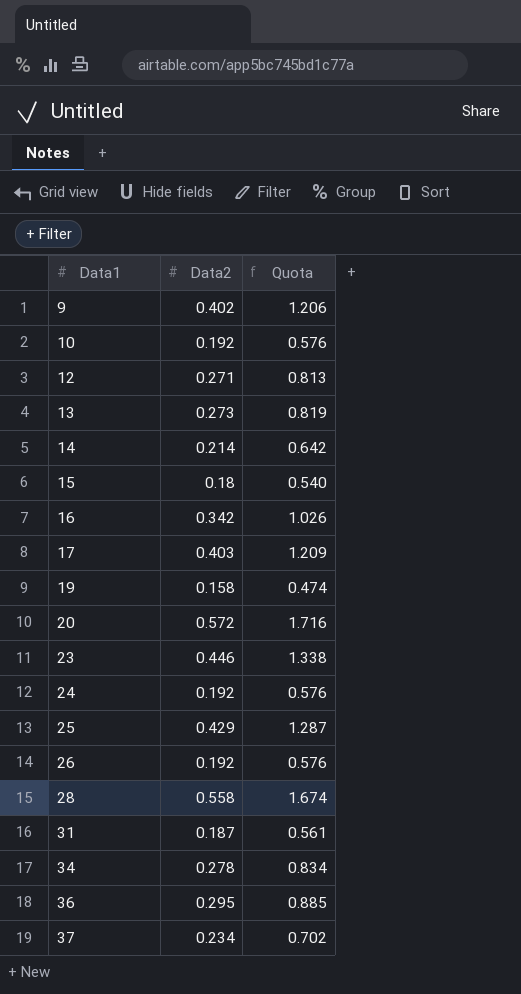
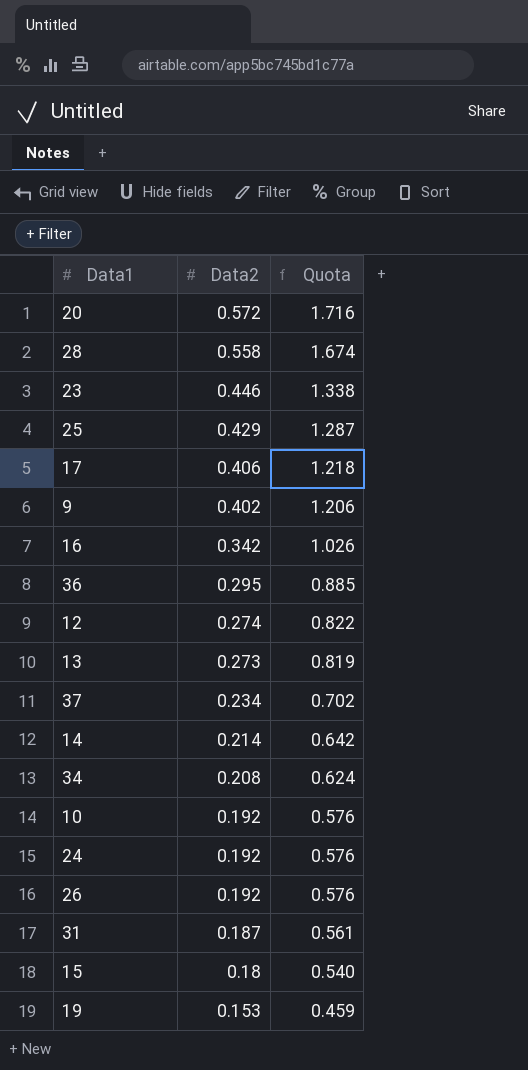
row order: Data1 ascending -> Data2 descending
17 | Data2: 0.403 -> 0.406
17 | Quota: 1.209 -> 1.218
12 | Data2: 0.271 -> 0.274
12 | Quota: 0.813 -> 0.822
34 | Data2: 0.278 -> 0.208
34 | Quota: 0.834 -> 0.624
19 | Data2: 0.158 -> 0.153
19 | Quota: 0.474 -> 0.459

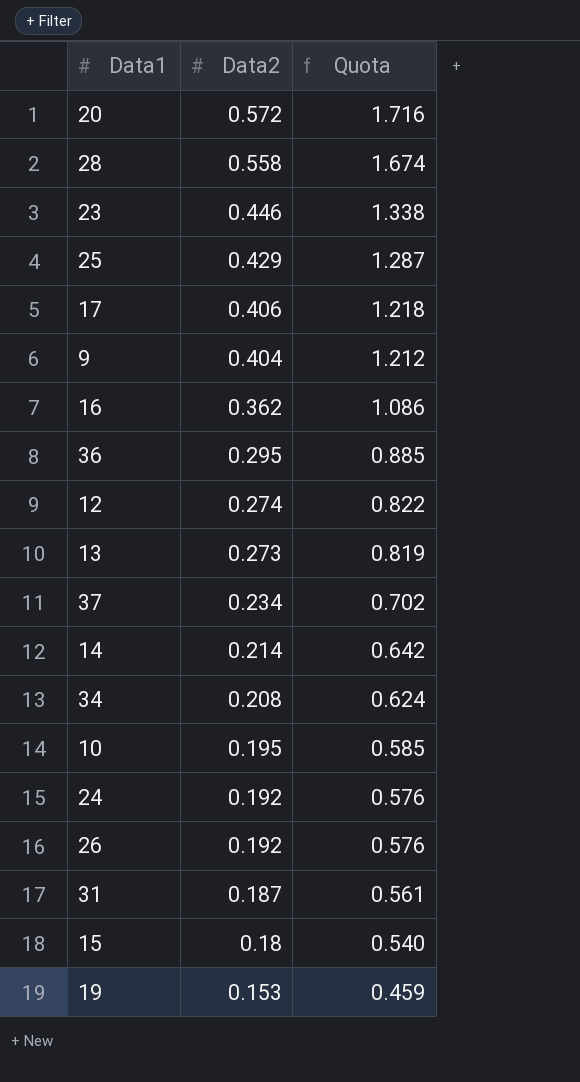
9 | Data2: 0.402 -> 0.404
9 | Quota: 1.206 -> 1.212
16 | Data2: 0.342 -> 0.362
16 | Quota: 1.026 -> 1.086
10 | Data2: 0.192 -> 0.195
10 | Quota: 0.576 -> 0.585

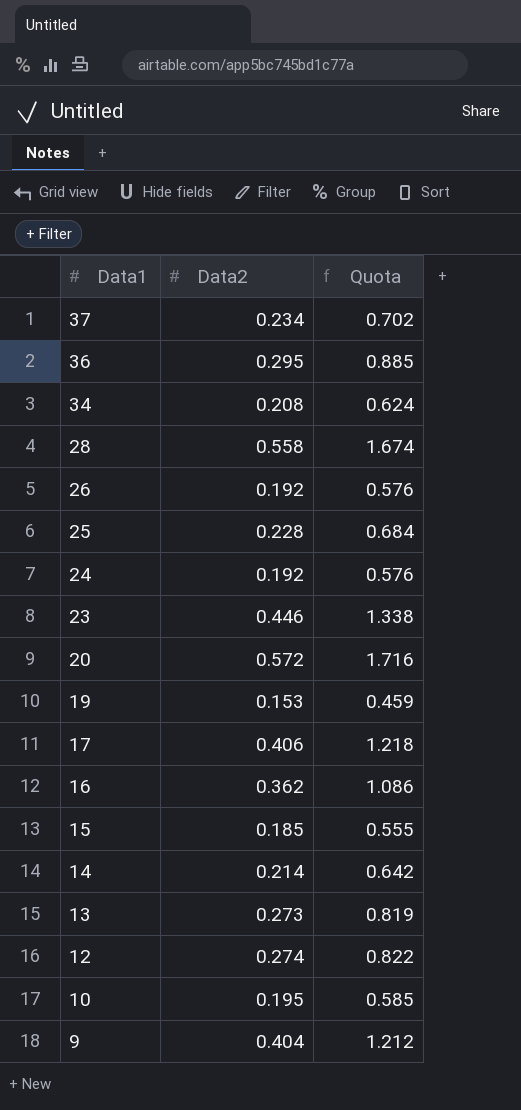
row order: Data2 descending -> Data1 descending
row 31: 0.187 | 0.561 -> none
25 | Data2: 0.429 -> 0.228
25 | Quota: 1.287 -> 0.684
15 | Data2: 0.18 -> 0.185
15 | Quota: 0.540 -> 0.555

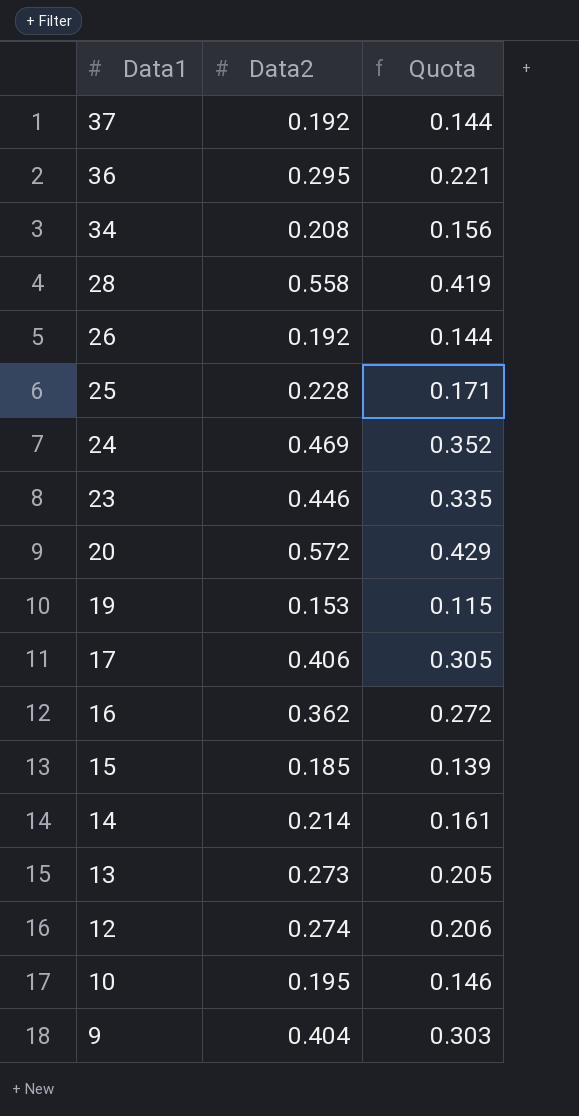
column Quota | formula: [Data2] * 3 -> [Data2] * 0.75
37 | Data2: 0.234 -> 0.192
24 | Data2: 0.192 -> 0.469

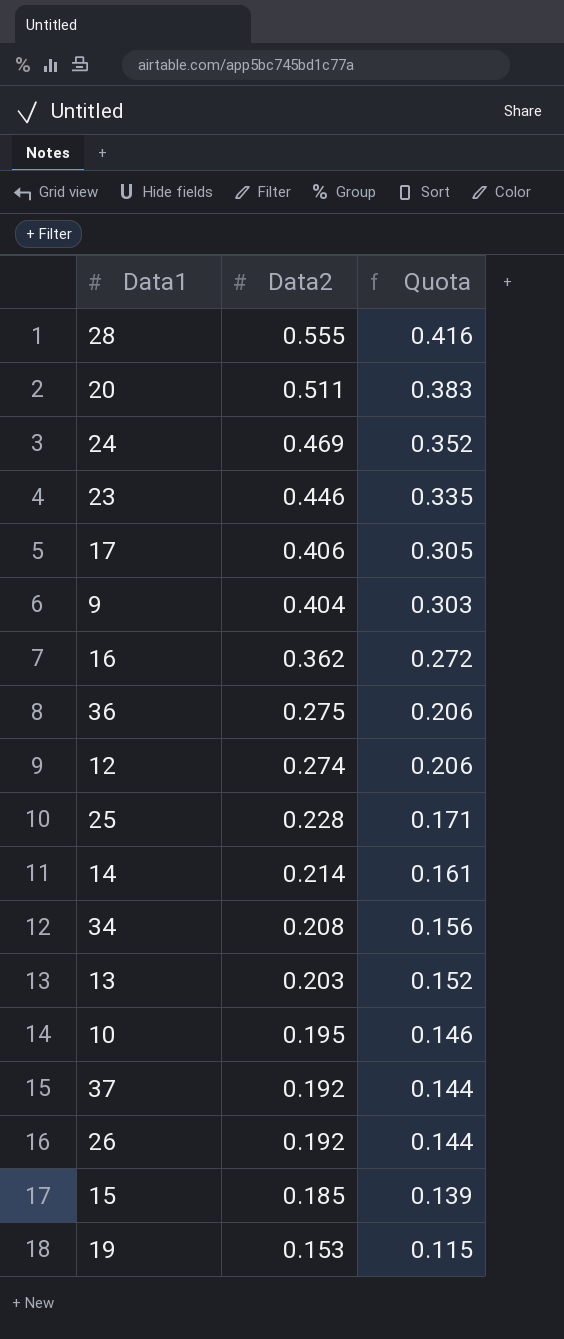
row order: Data1 descending -> Data2 descending
28 | Data2: 0.558 -> 0.555
28 | Quota: 0.419 -> 0.416
20 | Data2: 0.572 -> 0.511
20 | Quota: 0.429 -> 0.383
36 | Data2: 0.295 -> 0.275
36 | Quota: 0.221 -> 0.206
13 | Data2: 0.273 -> 0.203
13 | Quota: 0.205 -> 0.152

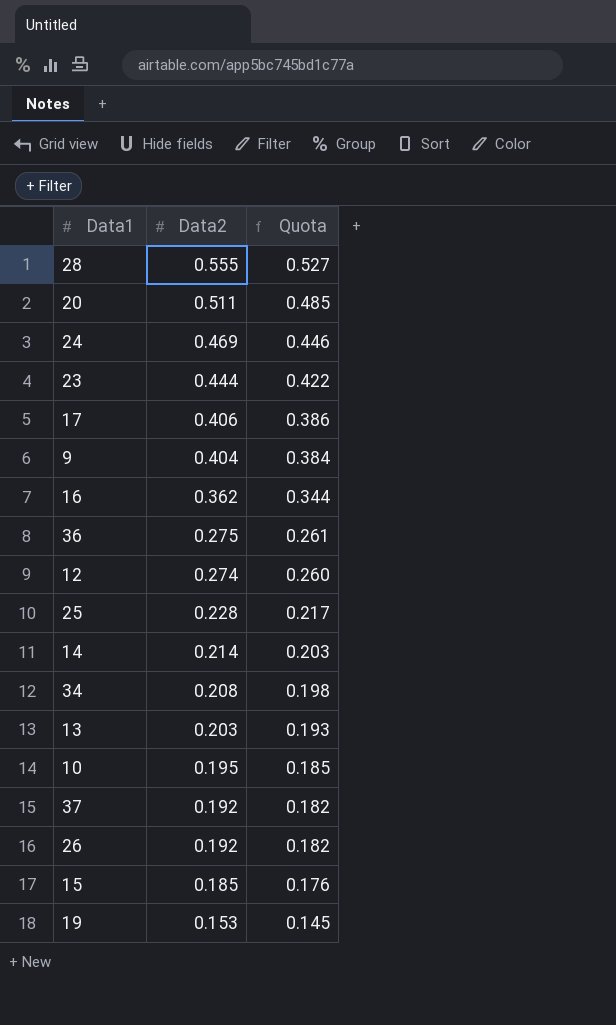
column Quota | formula: [Data2] * 0.75 -> [Data2] * 0.95
23 | Data2: 0.446 -> 0.444

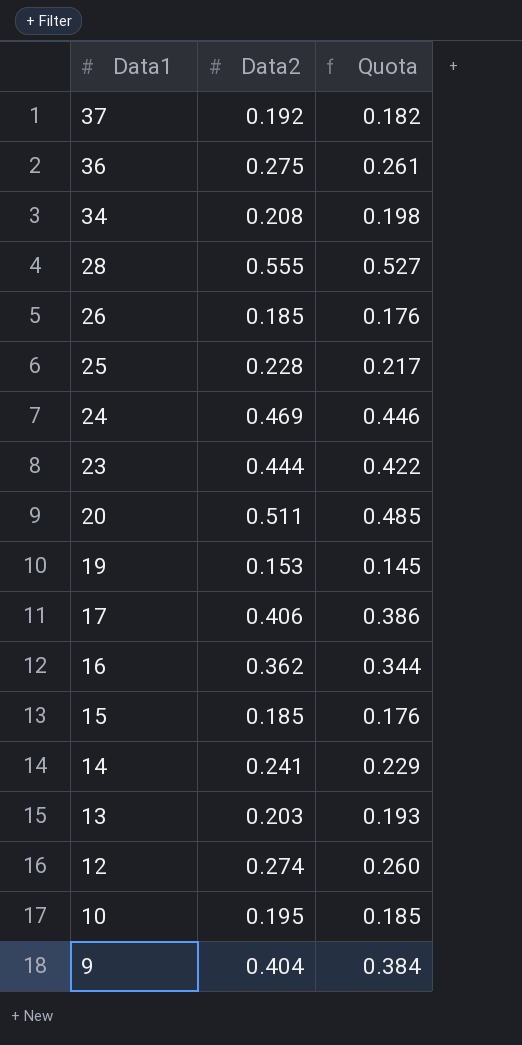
row order: Data2 descending -> Data1 descending
26 | Data2: 0.192 -> 0.185
26 | Quota: 0.182 -> 0.176
14 | Data2: 0.214 -> 0.241
14 | Quota: 0.203 -> 0.229

